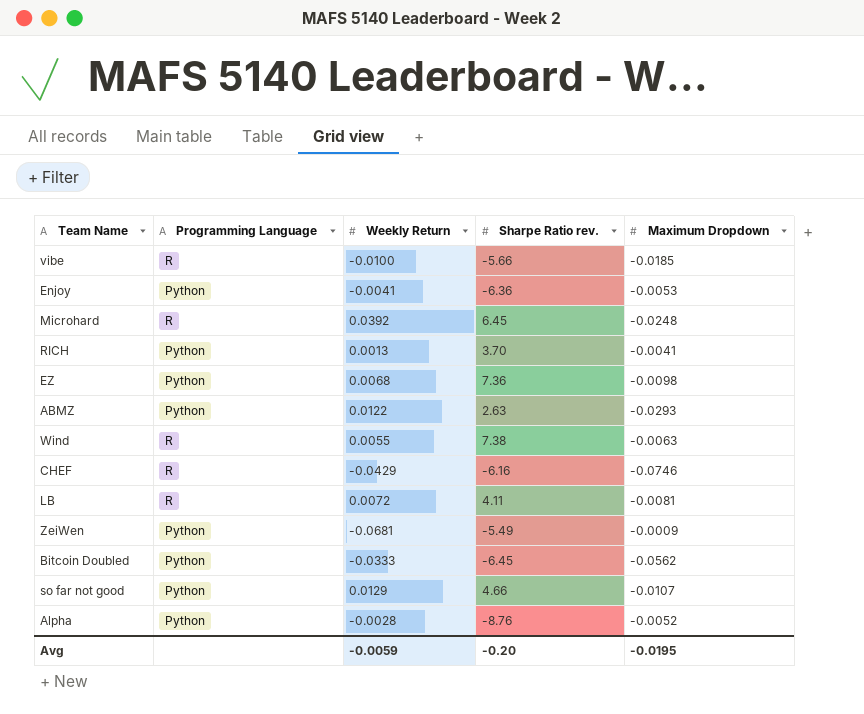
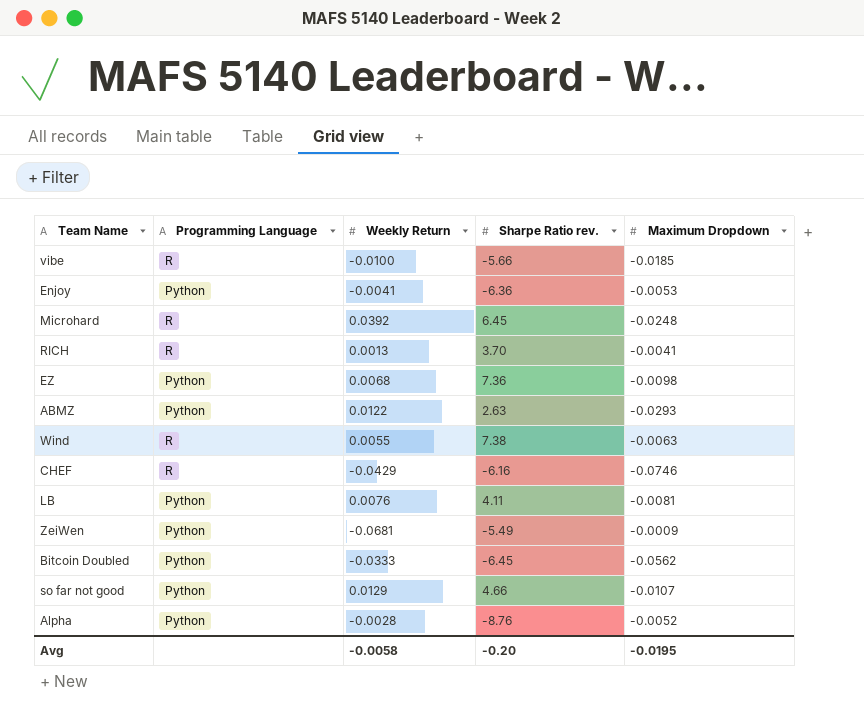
RICH | Programming Language: Python -> R
LB | Programming Language: R -> Python
LB | Weekly Return: 0.0072 -> 0.0076
Avg | Weekly Return: -0.0059 -> -0.0058

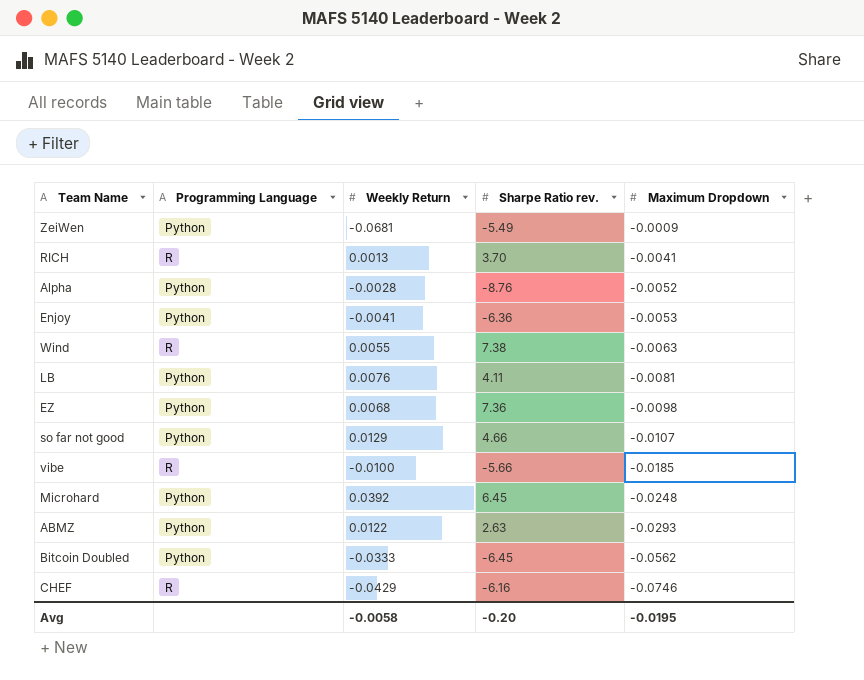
row order: none -> Maximum Dropdown descending
Microhard | Programming Language: R -> Python

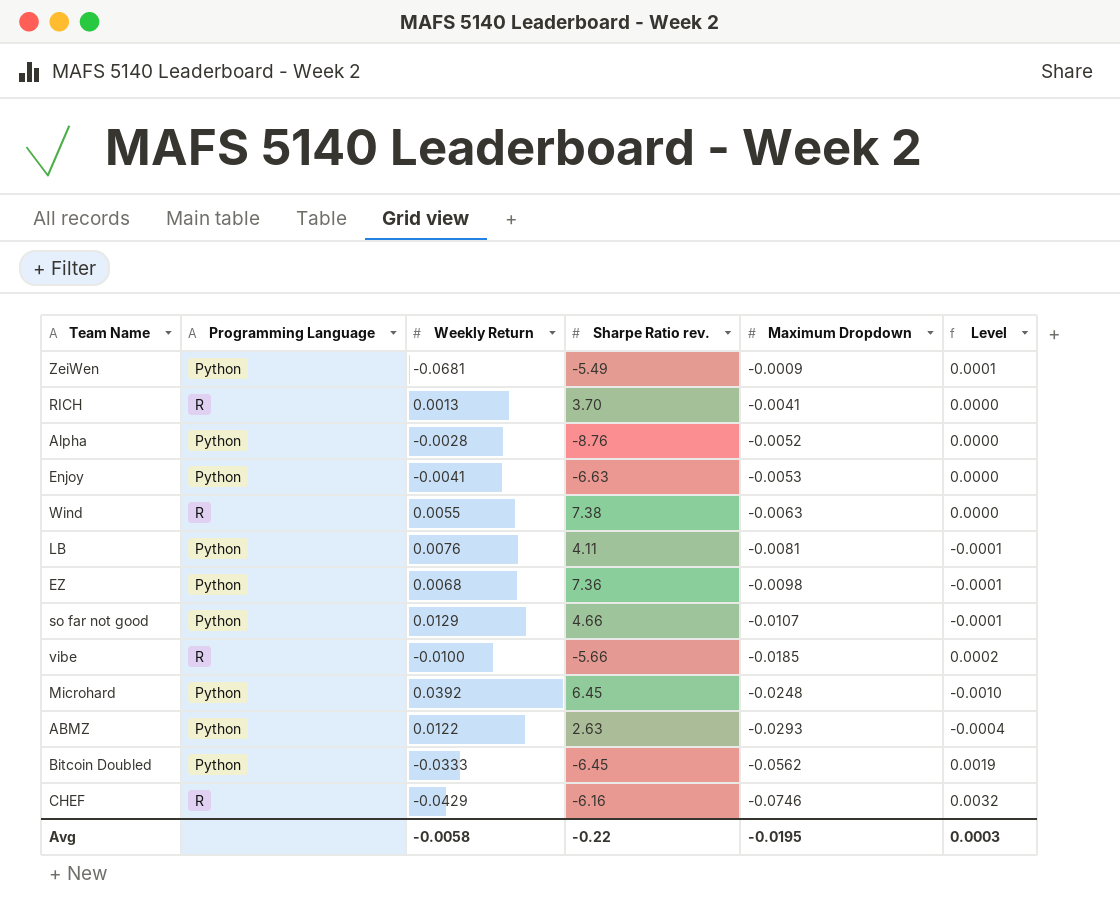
column Level | formula: none -> [Weekly Return] * [Maximum Dropdown]
Enjoy | Sharpe Ratio rev.: -6.36 -> -6.63
Avg | Sharpe Ratio rev.: -0.20 -> -0.22

